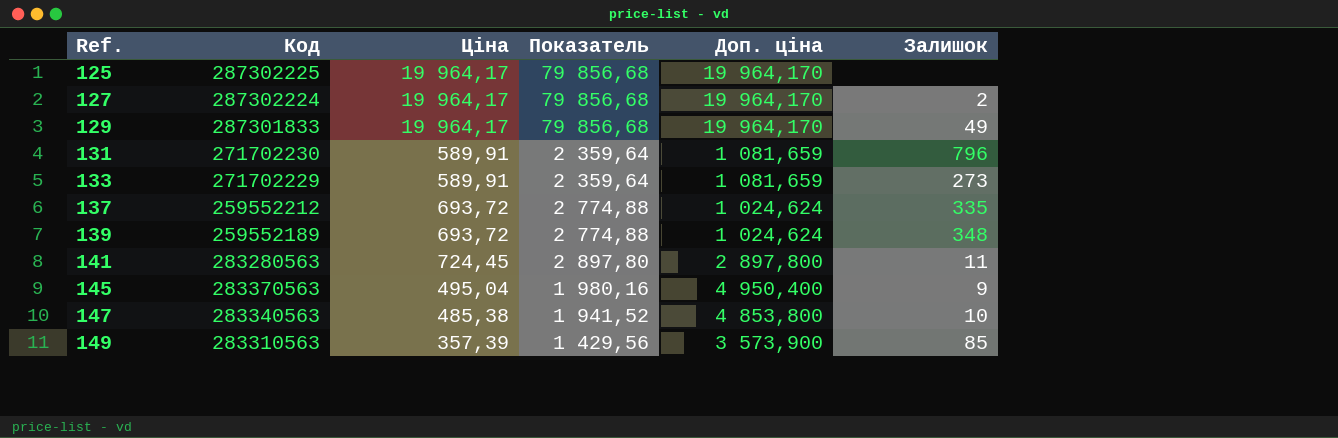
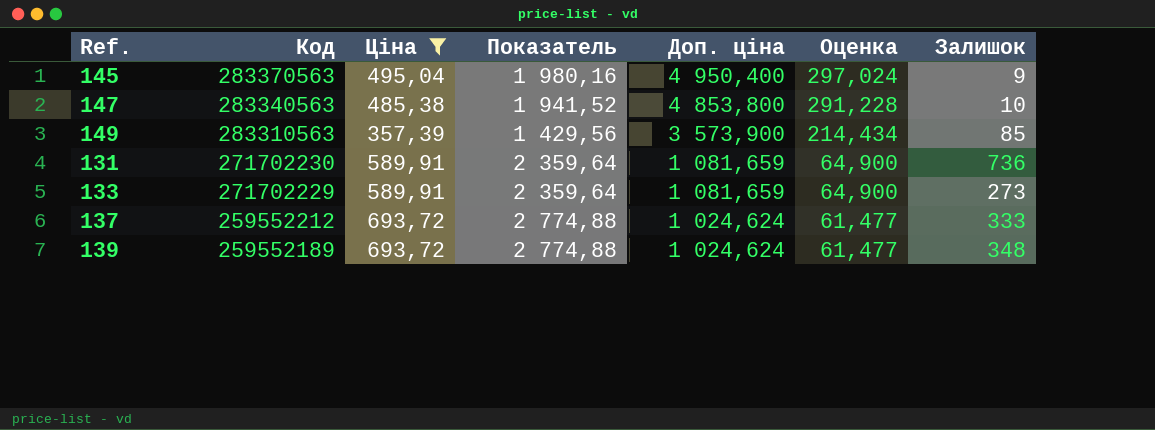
filter: none -> Ціна <= 693,72
row order: Ref. ascending -> Код descending
column Оценка | formula: none -> [Доп. ціна] * 0,06
131 | Залишок: 796 -> 736
137 | Залишок: 335 -> 333

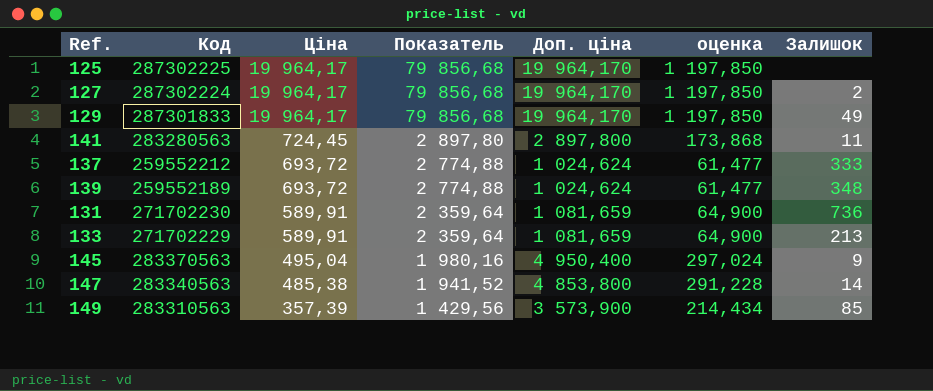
filter: Ціна <= 693,72 -> none
row order: Код descending -> Ціна descending
column name: Оценка -> оценка
133 | Залишок: 273 -> 213
147 | Залишок: 10 -> 14

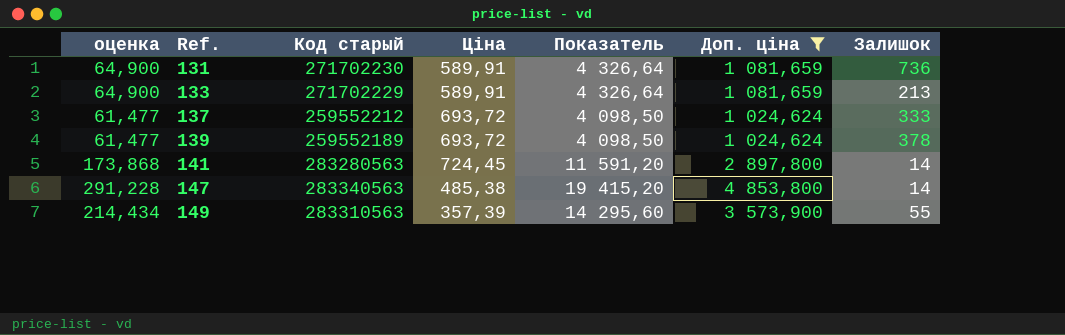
filter: none -> Доп. ціна <= 4 853,800
row order: Ціна descending -> Ref. ascending
column оценка | position: 6 -> 1
column name: Код -> Код старый
column Показатель | formula: [Ціна] * 4 -> [Доп. ціна] * 4
139 | Залишок: 348 -> 378
141 | Залишок: 11 -> 14
149 | Залишок: 85 -> 55

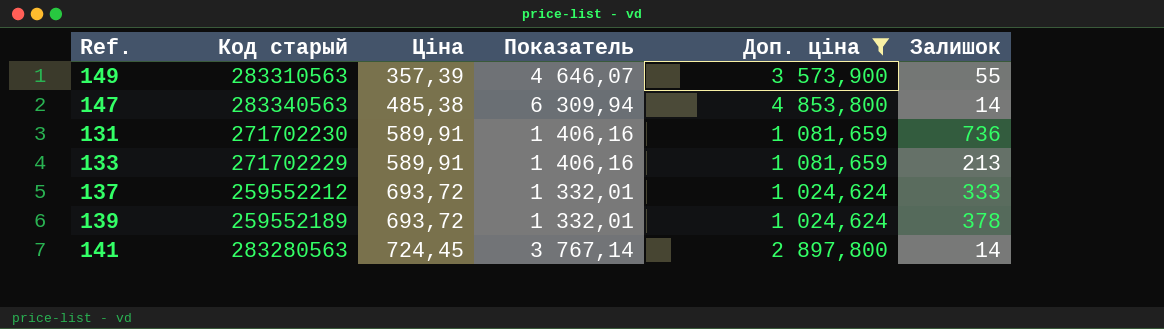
row order: Ref. ascending -> Ціна ascending
column оценка | formula: [Доп. ціна] * 0,06 -> none
column Показатель | formula: [Доп. ціна] * 4 -> [Доп. ціна] * 1,3

